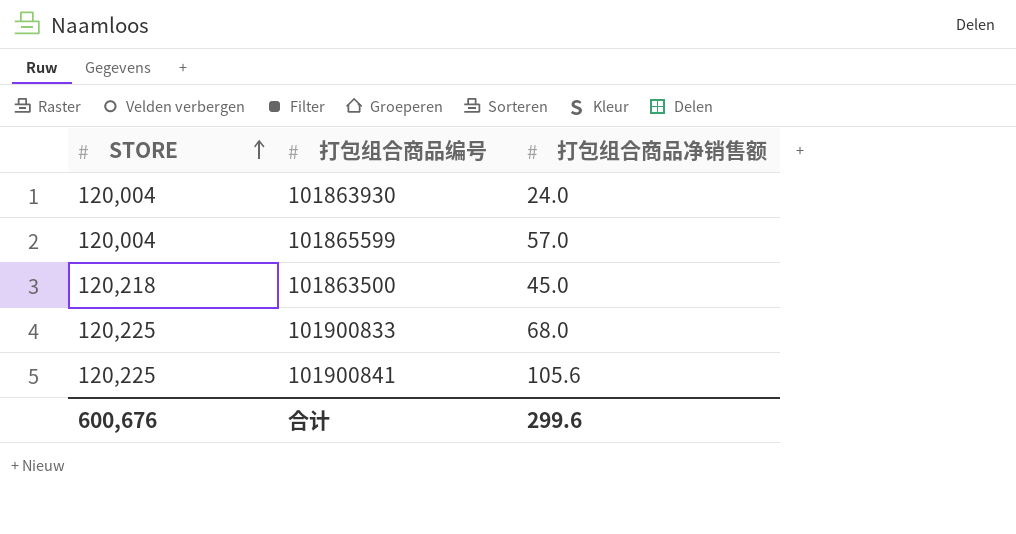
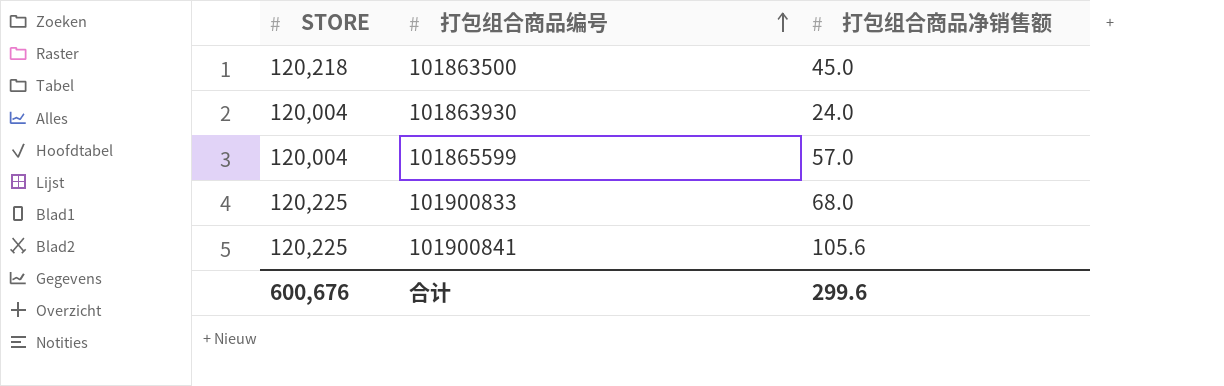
row order: STORE ascending -> 打包组合商品编号 ascending

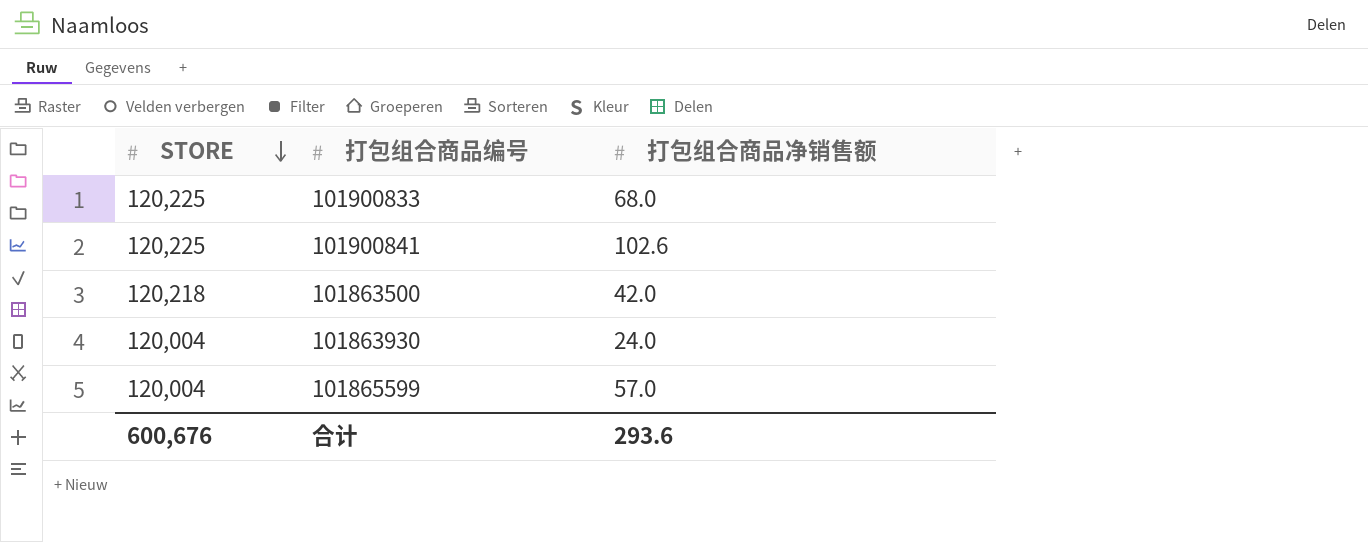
row order: 打包组合商品编号 ascending -> STORE descending
101900841 | 打包组合商品净销售额: 105.6 -> 102.6
101863500 | 打包组合商品净销售额: 45.0 -> 42.0
合计 | 打包组合商品净销售额: 299.6 -> 293.6

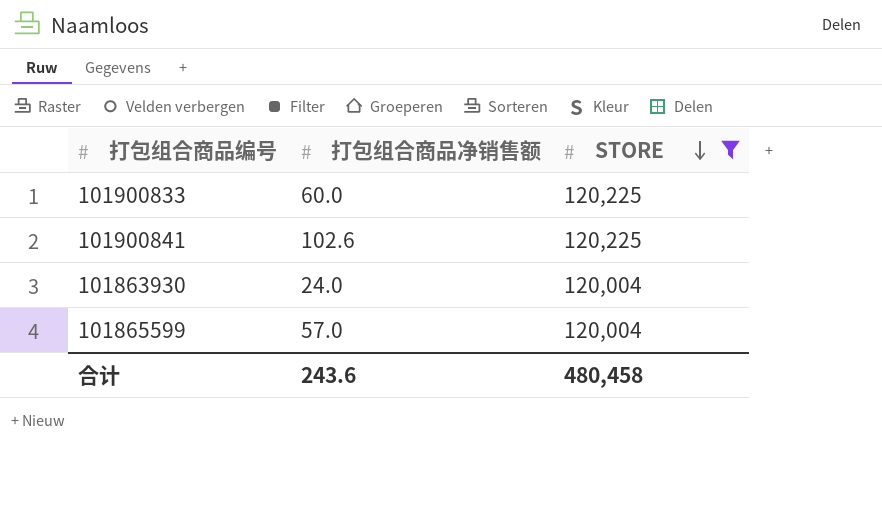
filter: none -> STORE != 120,218
column STORE | position: 1 -> 3
101900833 | 打包组合商品净销售额: 68.0 -> 60.0
合计 | 打包组合商品净销售额: 293.6 -> 243.6
合计 | STORE: 600,676 -> 480,458

